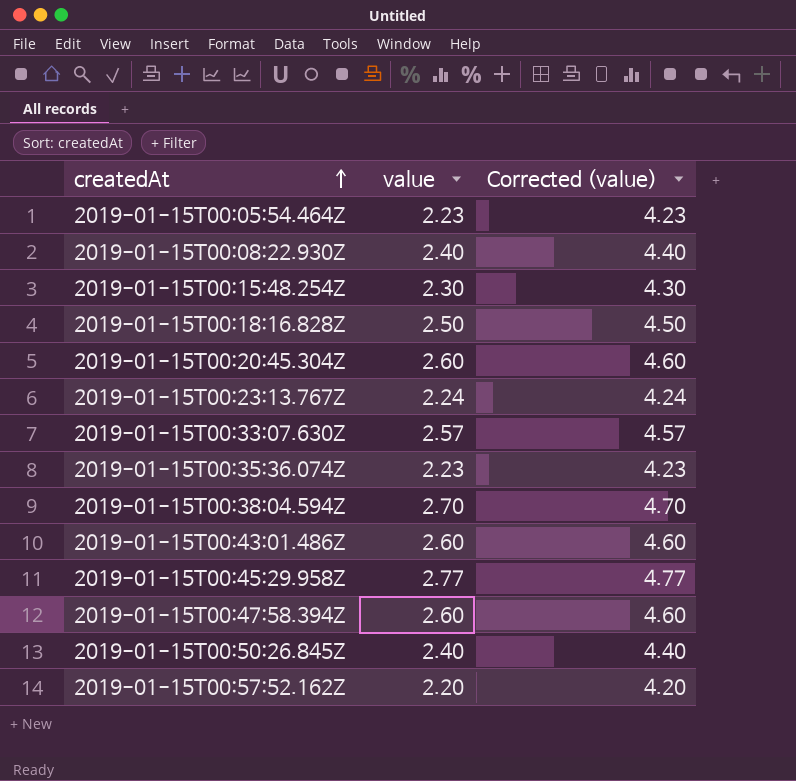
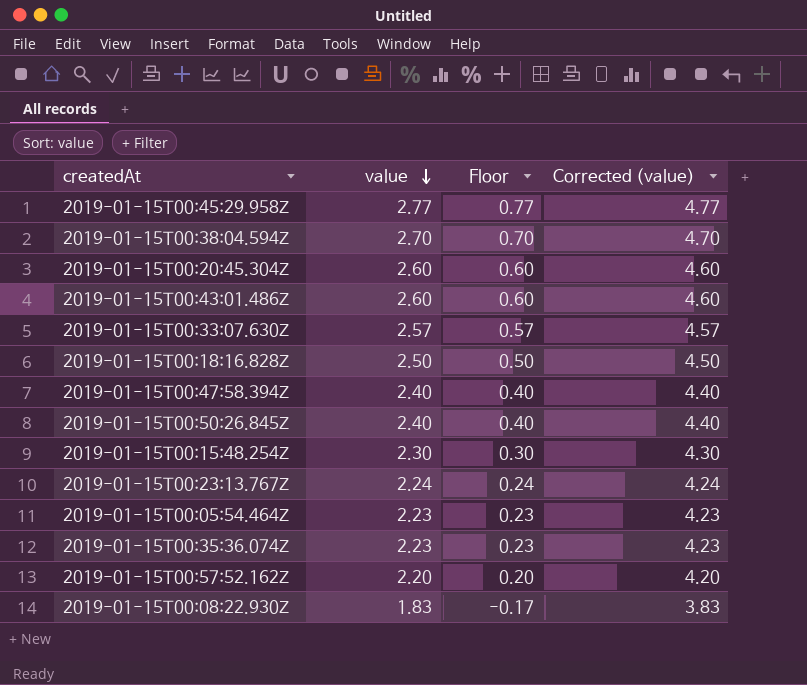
row order: createdAt ascending -> value descending
column Floor | formula: none -> [value] - 2
2019-01-15T00:47:58.394Z | value: 2.60 -> 2.40
2019-01-15T00:47:58.394Z | Corrected (value): 4.60 -> 4.40
2019-01-15T00:08:22.930Z | value: 2.40 -> 1.83
2019-01-15T00:08:22.930Z | Corrected (value): 4.40 -> 3.83

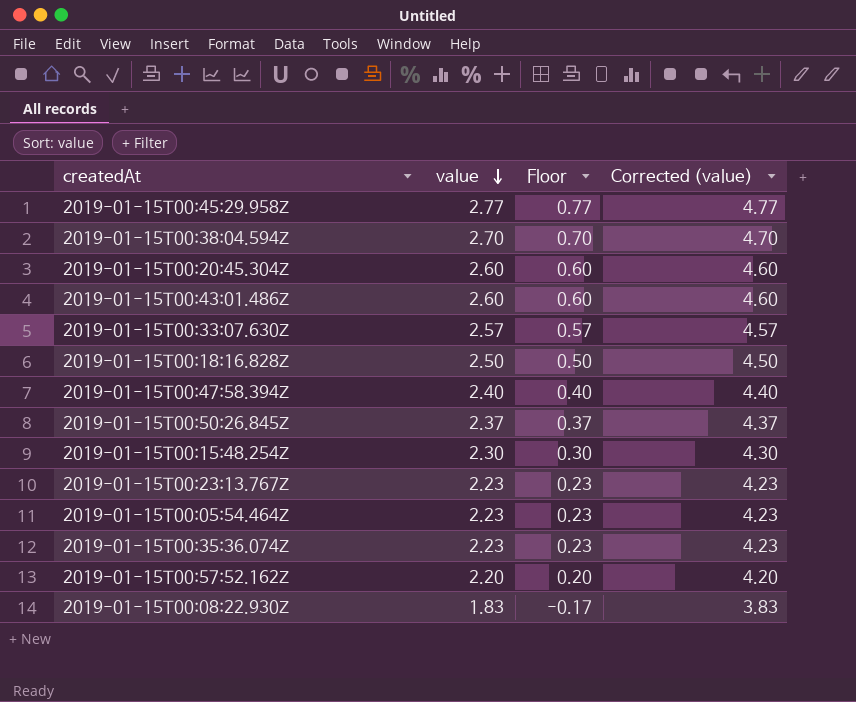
2019-01-15T00:50:26.845Z | value: 2.40 -> 2.37
2019-01-15T00:50:26.845Z | Floor: 0.40 -> 0.37
2019-01-15T00:50:26.845Z | Corrected (value): 4.40 -> 4.37
2019-01-15T00:23:13.767Z | value: 2.24 -> 2.23
2019-01-15T00:23:13.767Z | Floor: 0.24 -> 0.23
2019-01-15T00:23:13.767Z | Corrected (value): 4.24 -> 4.23

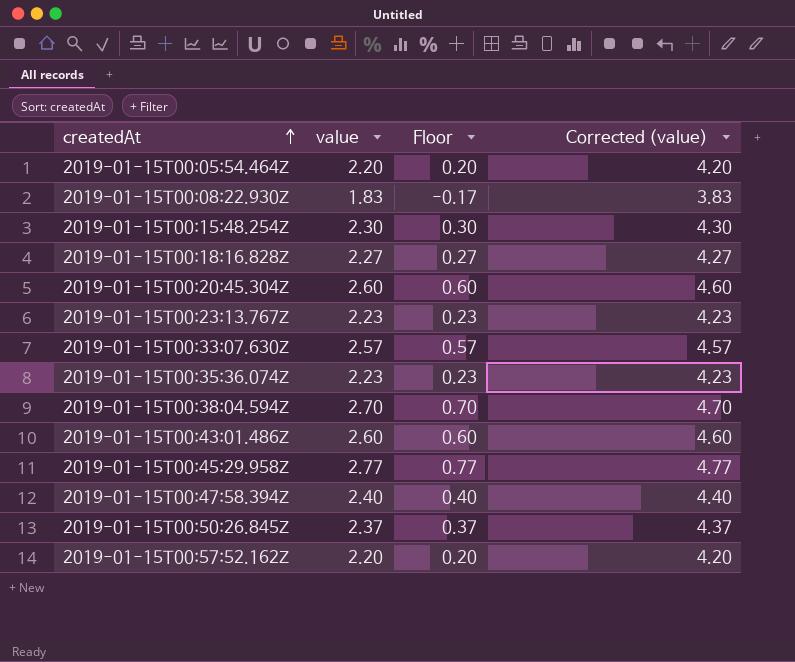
row order: value descending -> createdAt ascending
2019-01-15T00:05:54.464Z | value: 2.23 -> 2.20
2019-01-15T00:05:54.464Z | Floor: 0.23 -> 0.20
2019-01-15T00:05:54.464Z | Corrected (value): 4.23 -> 4.20
2019-01-15T00:18:16.828Z | value: 2.50 -> 2.27
2019-01-15T00:18:16.828Z | Floor: 0.50 -> 0.27
2019-01-15T00:18:16.828Z | Corrected (value): 4.50 -> 4.27

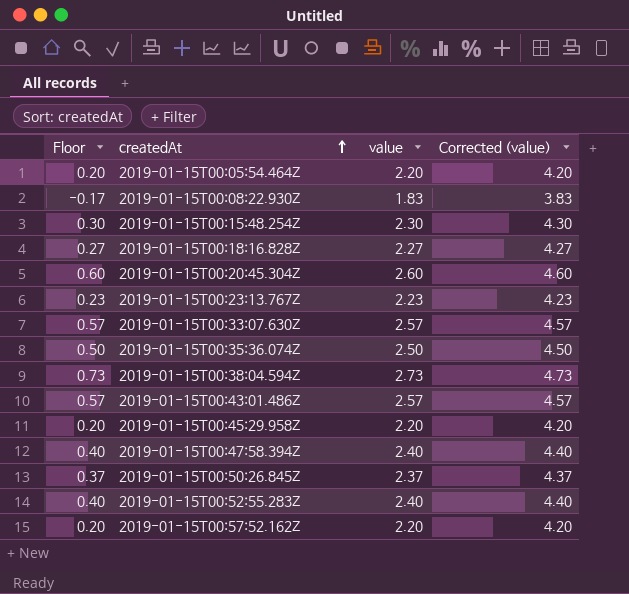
column Floor | position: 3 -> 1
2019-01-15T00:35:36.074Z | Floor: 0.23 -> 0.50
2019-01-15T00:35:36.074Z | value: 2.23 -> 2.50
2019-01-15T00:35:36.074Z | Corrected (value): 4.23 -> 4.50
2019-01-15T00:38:04.594Z | Floor: 0.70 -> 0.73
2019-01-15T00:38:04.594Z | value: 2.70 -> 2.73
2019-01-15T00:38:04.594Z | Corrected (value): 4.70 -> 4.73
2019-01-15T00:43:01.486Z | Floor: 0.60 -> 0.57
2019-01-15T00:43:01.486Z | value: 2.60 -> 2.57
2019-01-15T00:43:01.486Z | Corrected (value): 4.60 -> 4.57
2019-01-15T00:45:29.958Z | Floor: 0.77 -> 0.20
2019-01-15T00:45:29.958Z | value: 2.77 -> 2.20
2019-01-15T00:45:29.958Z | Corrected (value): 4.77 -> 4.20
row 2019-01-15T00:52:55.283Z: none -> 0.40 | 2.40 | 4.40

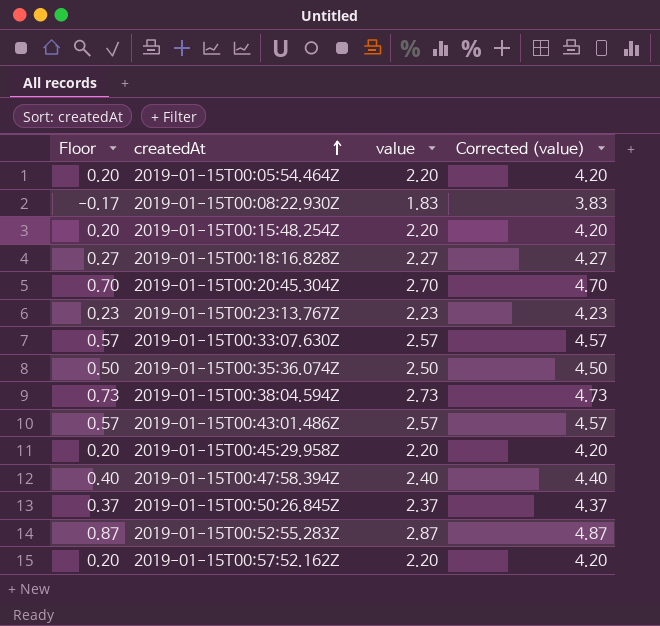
2019-01-15T00:15:48.254Z | Floor: 0.30 -> 0.20
2019-01-15T00:15:48.254Z | value: 2.30 -> 2.20
2019-01-15T00:15:48.254Z | Corrected (value): 4.30 -> 4.20
2019-01-15T00:20:45.304Z | Floor: 0.60 -> 0.70
2019-01-15T00:20:45.304Z | value: 2.60 -> 2.70
2019-01-15T00:20:45.304Z | Corrected (value): 4.60 -> 4.70
2019-01-15T00:52:55.283Z | Floor: 0.40 -> 0.87
2019-01-15T00:52:55.283Z | value: 2.40 -> 2.87
2019-01-15T00:52:55.283Z | Corrected (value): 4.40 -> 4.87

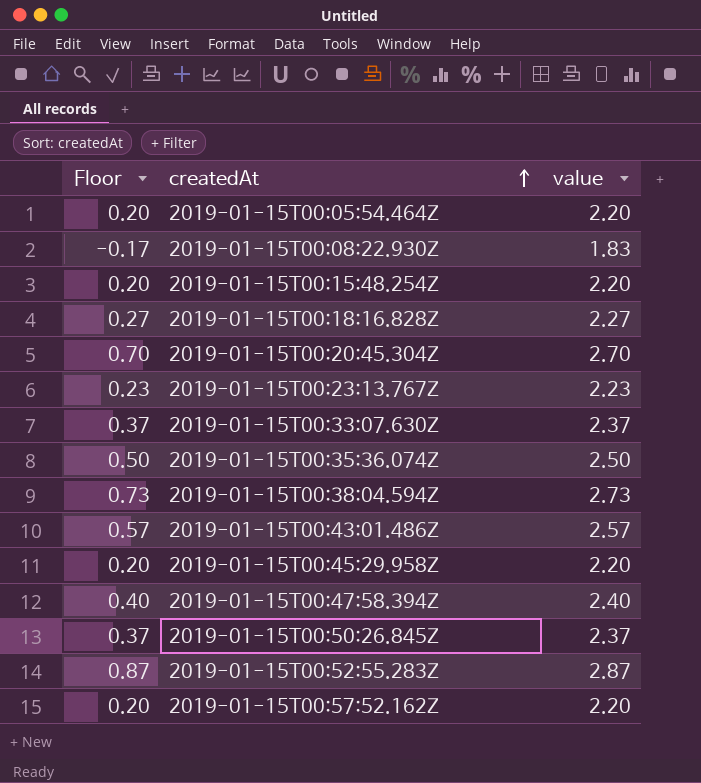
column Corrected (value) | formula: [value] + 2 -> none
2019-01-15T00:33:07.630Z | Floor: 0.57 -> 0.37
2019-01-15T00:33:07.630Z | value: 2.57 -> 2.37

